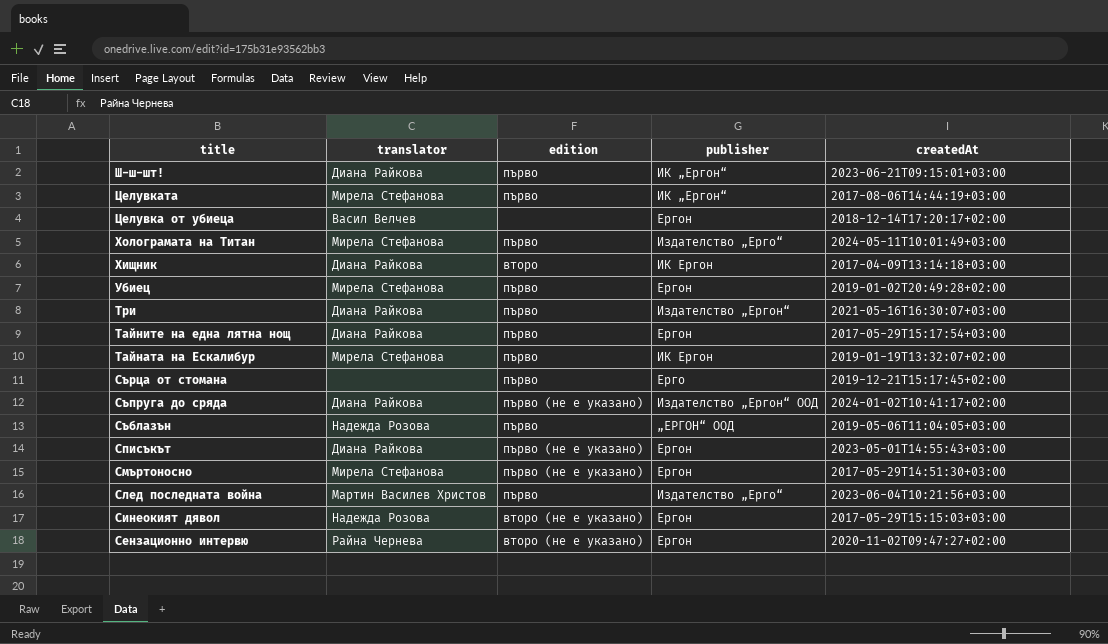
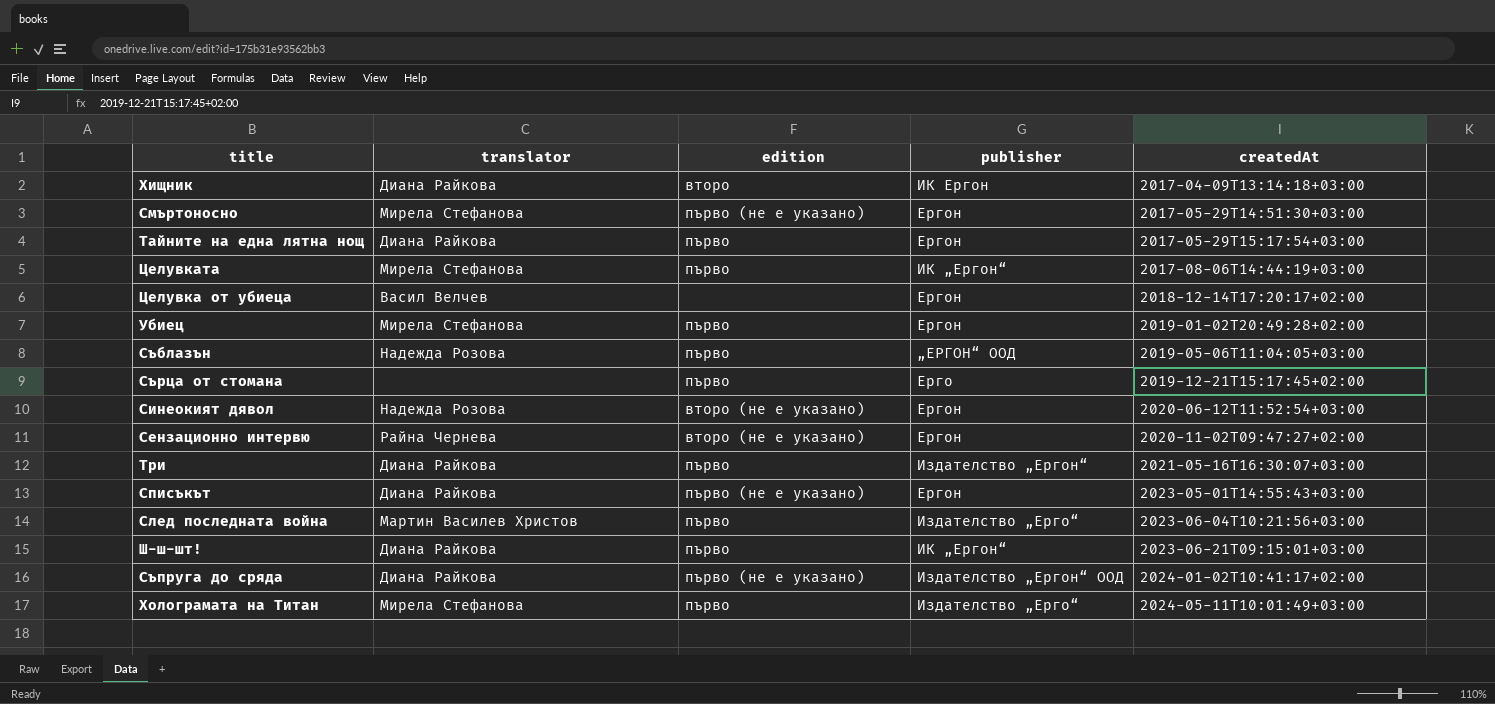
row order: title descending -> createdAt ascending
row Тайната на Ескалибур: Мирела Стефанова | първо | ИК Ергон | 2019-01-19T13:32:07+02:00 -> none
Синеокият дявол | createdAt: 2017-05-29T15:15:03+03:00 -> 2020-06-12T11:52:54+03:00

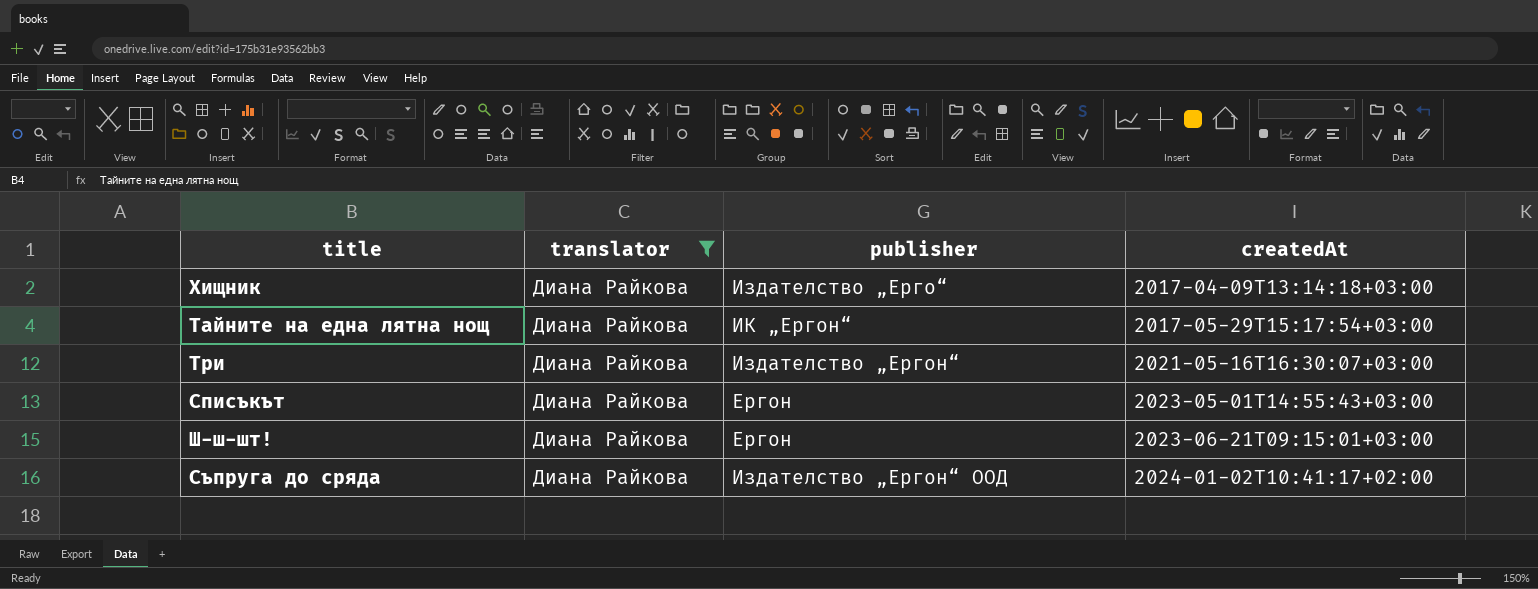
filter: none -> translator = Диана Райкова
column edition | position: 3 -> none
Хищник | publisher: ИК Ергон -> Издателство „Ерго“
Тайните на една лятна нощ | publisher: Ергон -> ИК „Ергон“
Ш-ш-шт! | publisher: ИК „Ергон“ -> Ергон

